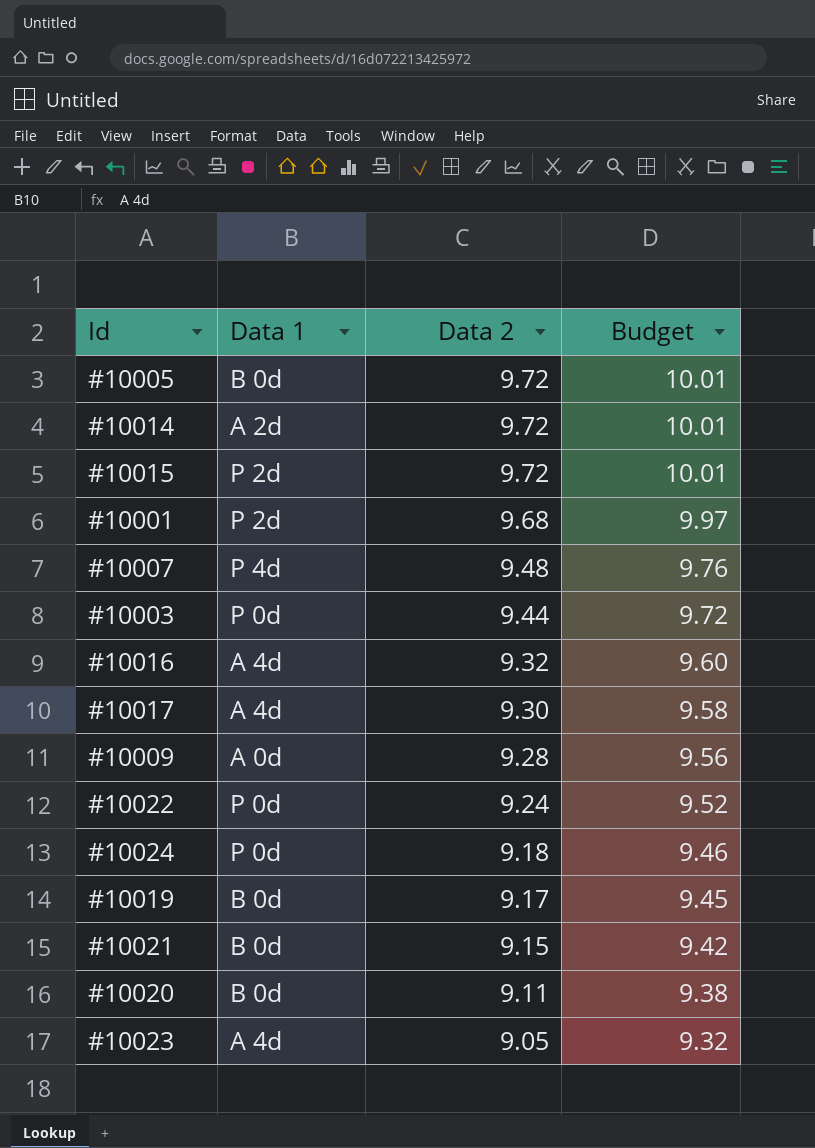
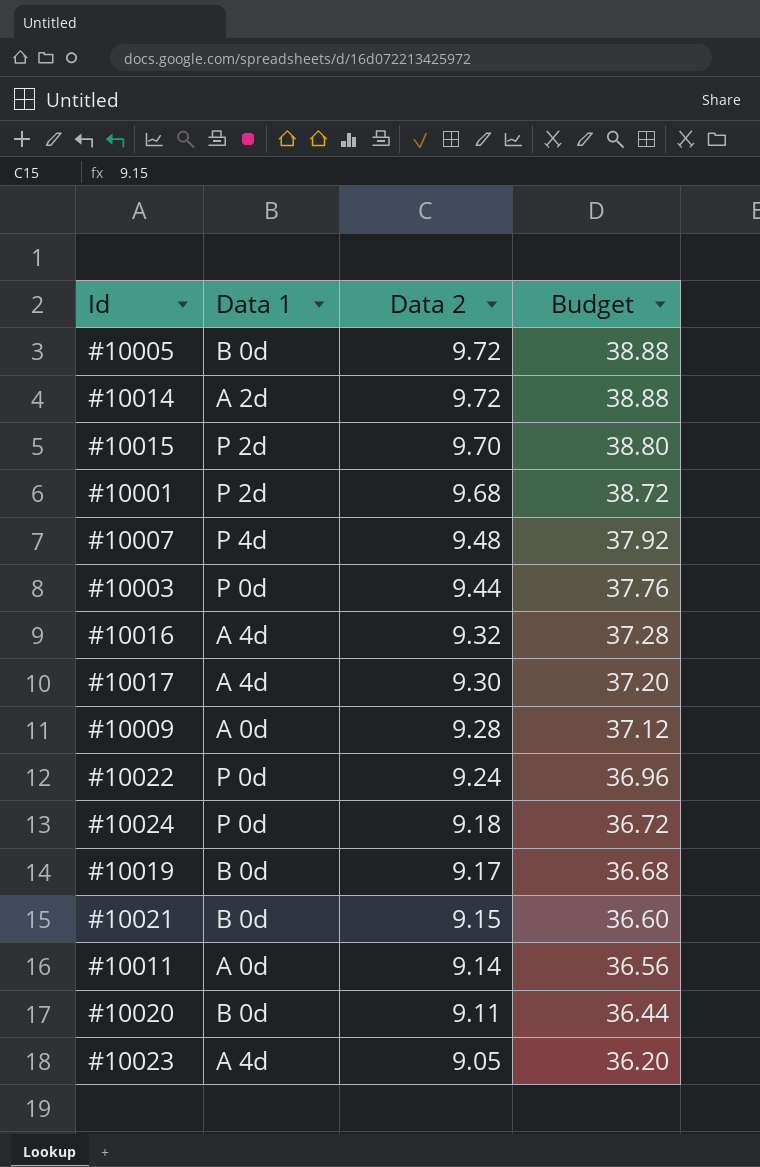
column Budget | formula: [Data 2] * 1.03 -> [Data 2] * 4
#10015 | Data 2: 9.72 -> 9.70
row #10011: none -> A 0d | 9.14 | 36.56

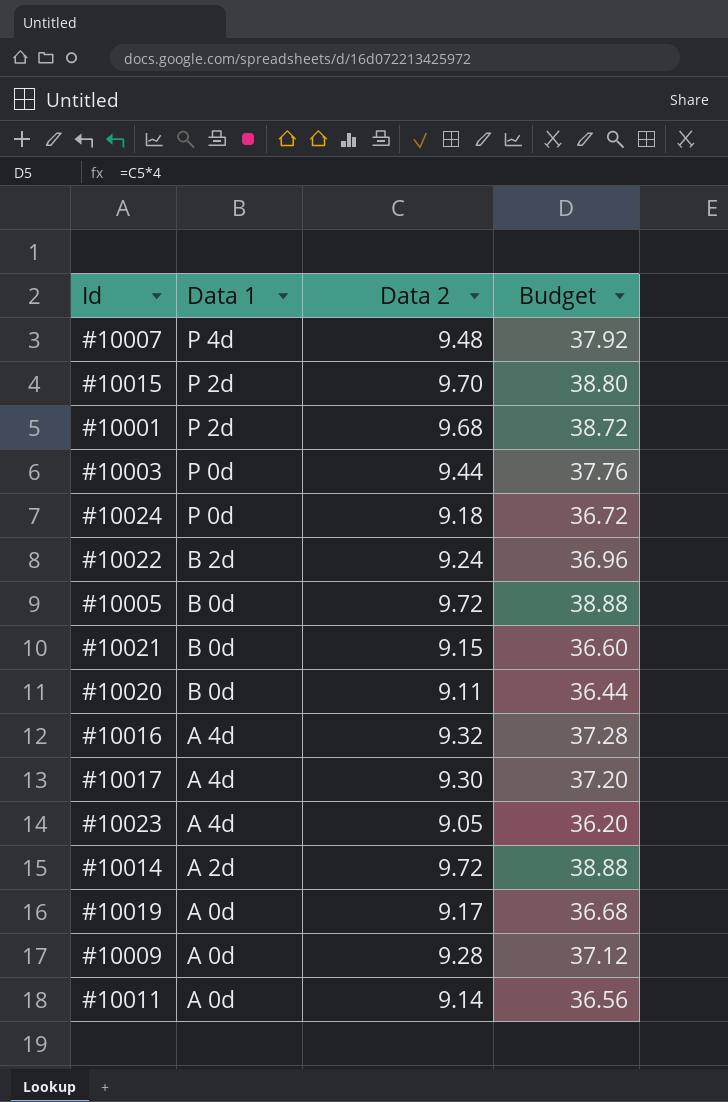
row order: Data 2 descending -> Data 1 descending
#10022 | Data 1: P 0d -> B 2d
#10019 | Data 1: B 0d -> A 0d

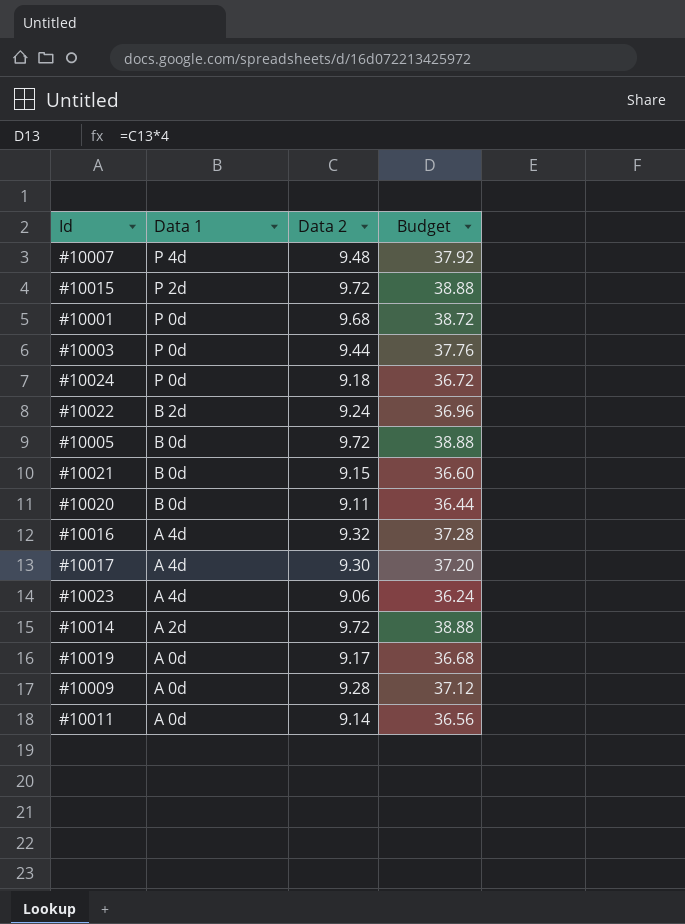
#10015 | Data 2: 9.70 -> 9.72
#10015 | Budget: 38.80 -> 38.88
#10001 | Data 1: P 2d -> P 0d
#10023 | Data 2: 9.05 -> 9.06
#10023 | Budget: 36.20 -> 36.24

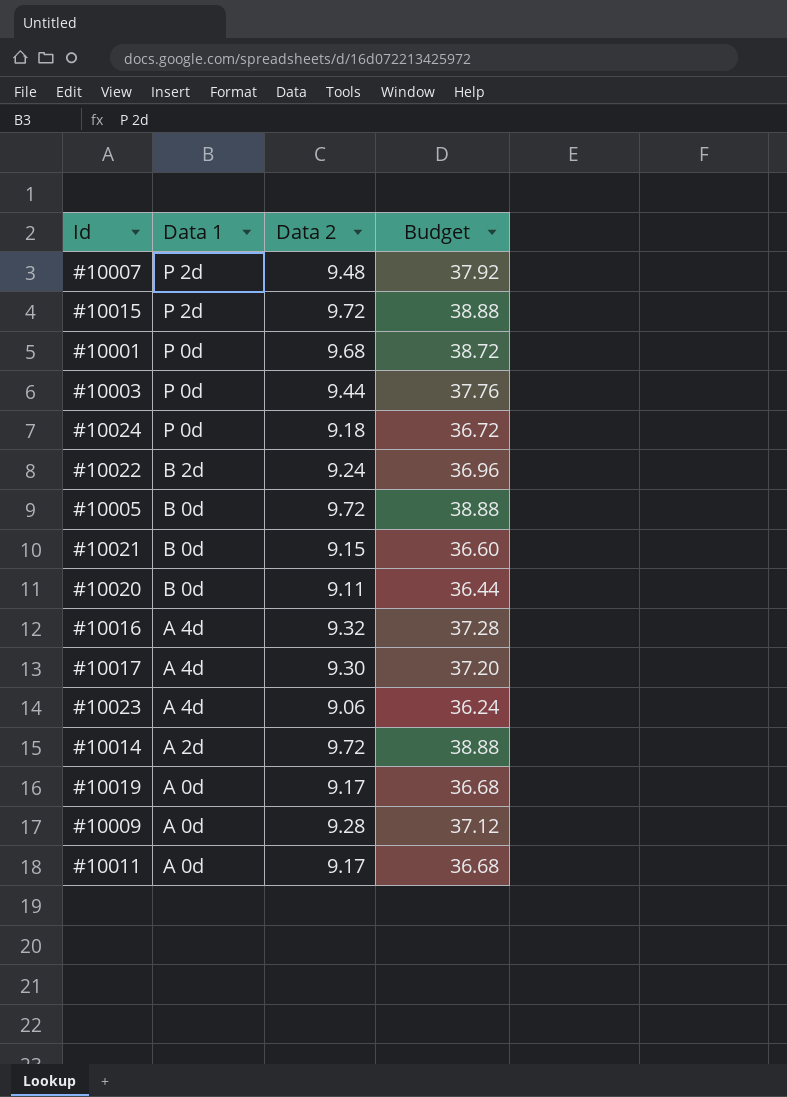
#10007 | Data 1: P 4d -> P 2d
#10011 | Data 2: 9.14 -> 9.17
#10011 | Budget: 36.56 -> 36.68

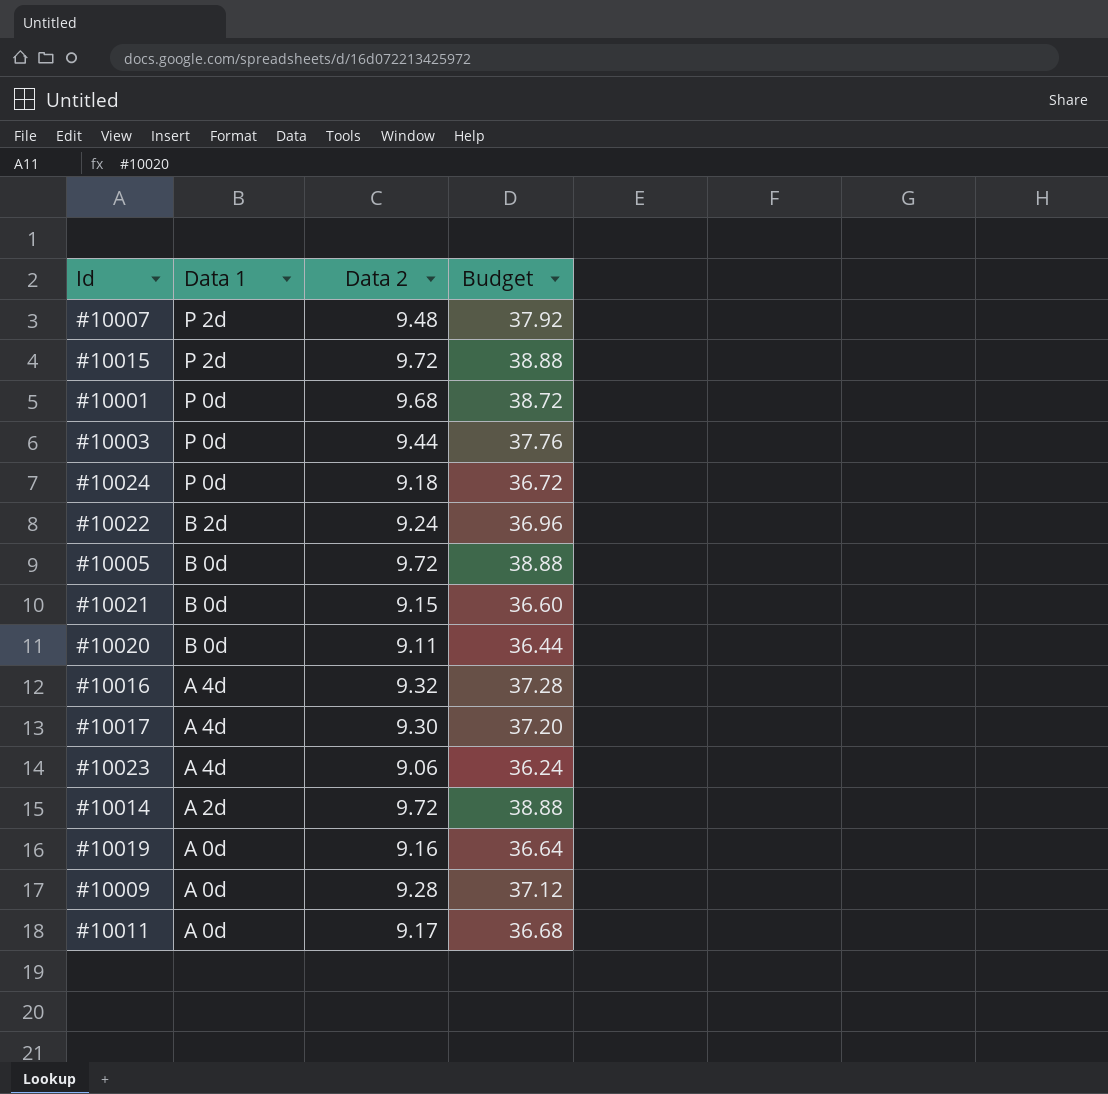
#10019 | Data 2: 9.17 -> 9.16
#10019 | Budget: 36.68 -> 36.64

